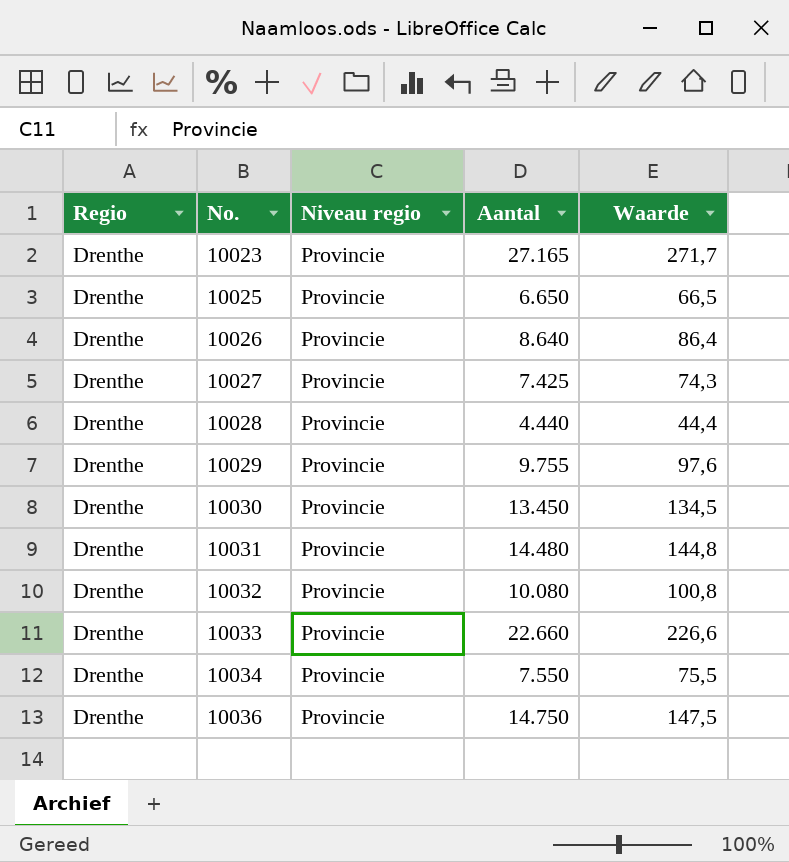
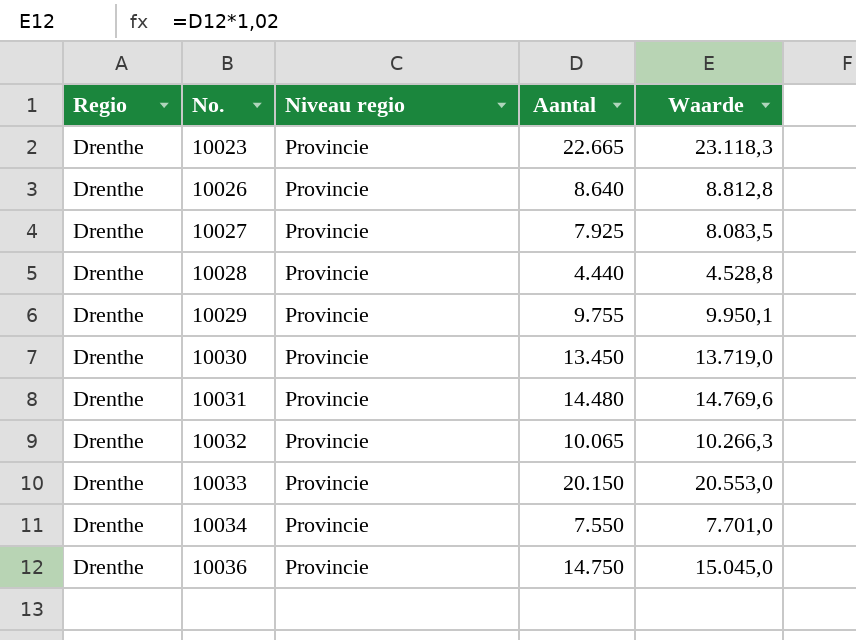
column Waarde | formula: [Aantal] * 0,01 -> [Aantal] * 1,02
row 10025: Drenthe | Provincie | 6.650 | 66,5 -> none
10023 | Aantal: 27.165 -> 22.665
10027 | Aantal: 7.425 -> 7.925
10032 | Aantal: 10.080 -> 10.065
10033 | Aantal: 22.660 -> 20.150

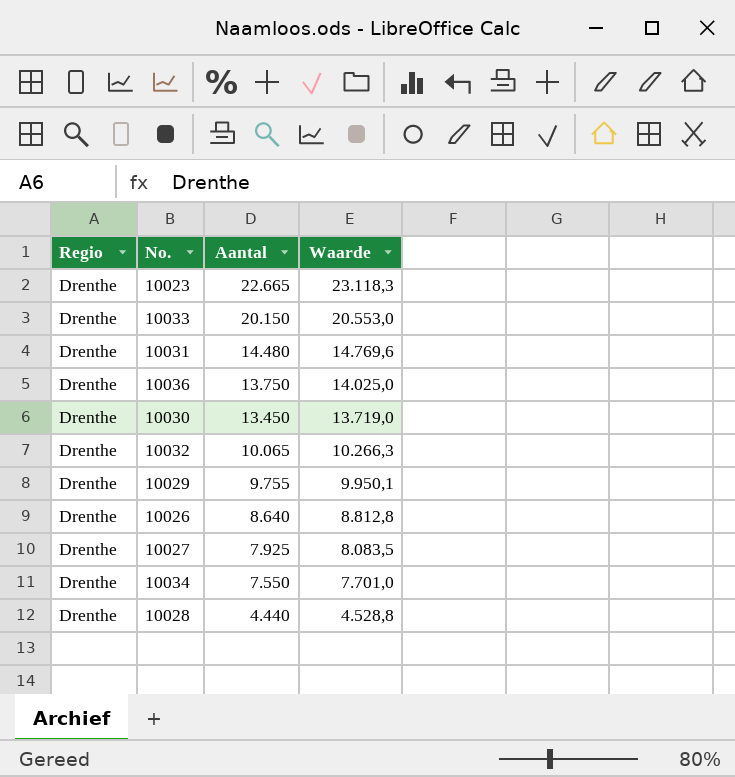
row order: No. ascending -> Aantal descending
column Niveau regio | position: 3 -> none
10036 | Aantal: 14.750 -> 13.750
10036 | Waarde: 15.045,0 -> 14.025,0

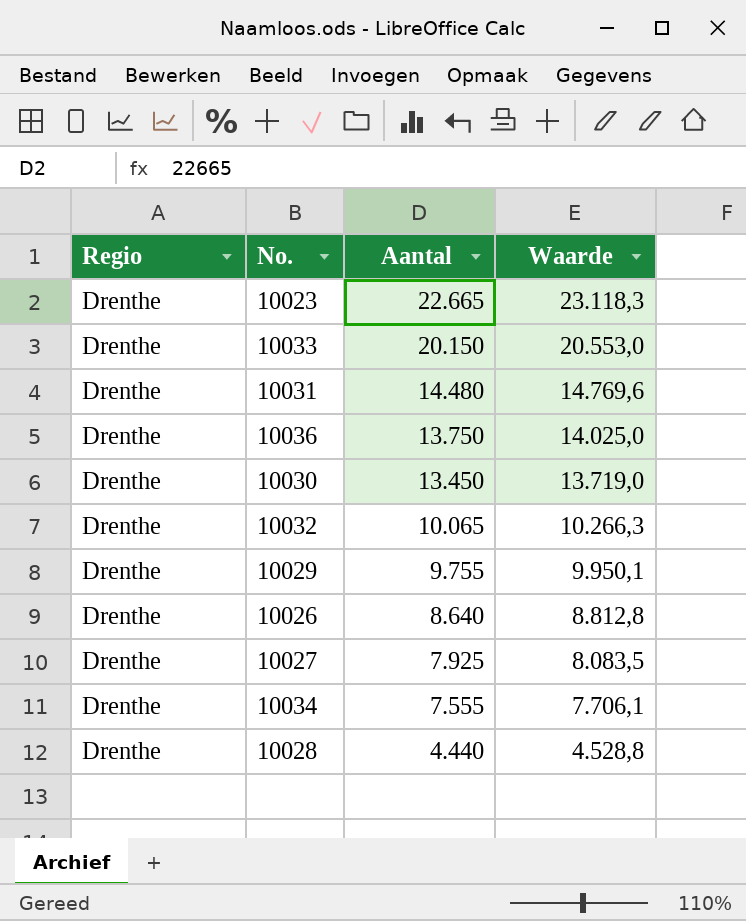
10034 | Aantal: 7.550 -> 7.555
10034 | Waarde: 7.701,0 -> 7.706,1

